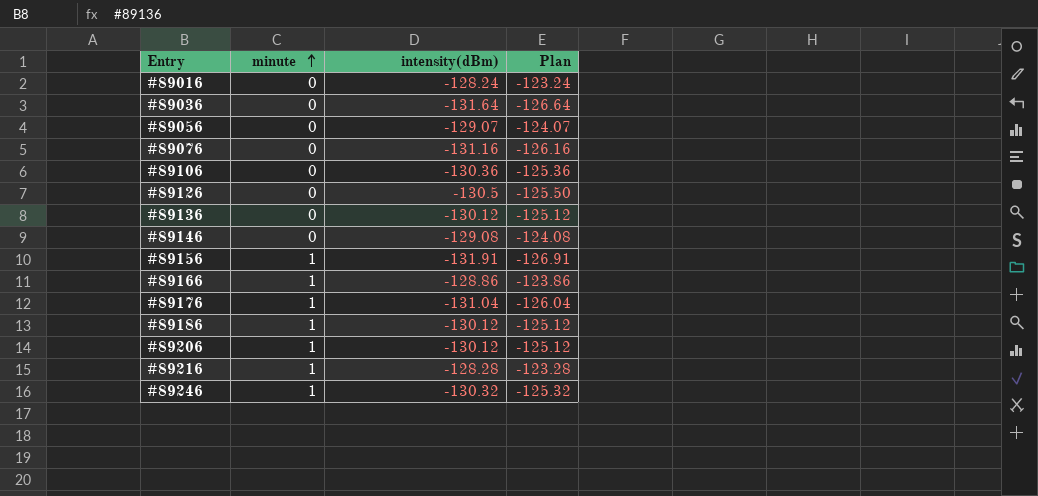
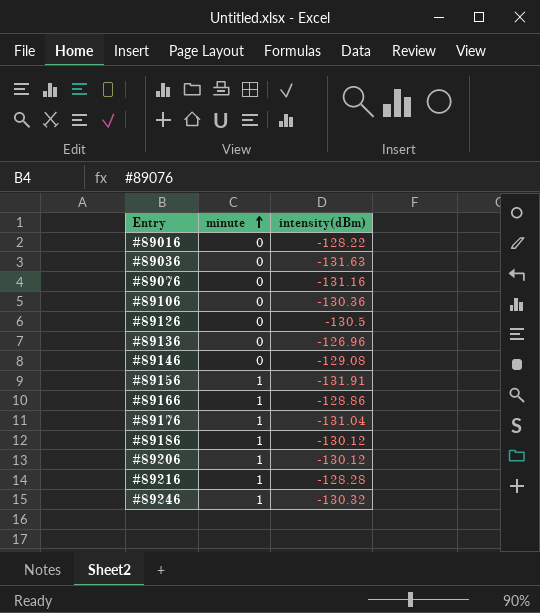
column Plan | formula: [intensity(dBm)] + 5 -> none
row #89056: 0 | -129.07 | -124.07 -> none
#89016 | intensity(dBm): -128.24 -> -128.22
#89036 | intensity(dBm): -131.64 -> -131.63
#89136 | intensity(dBm): -130.12 -> -126.96

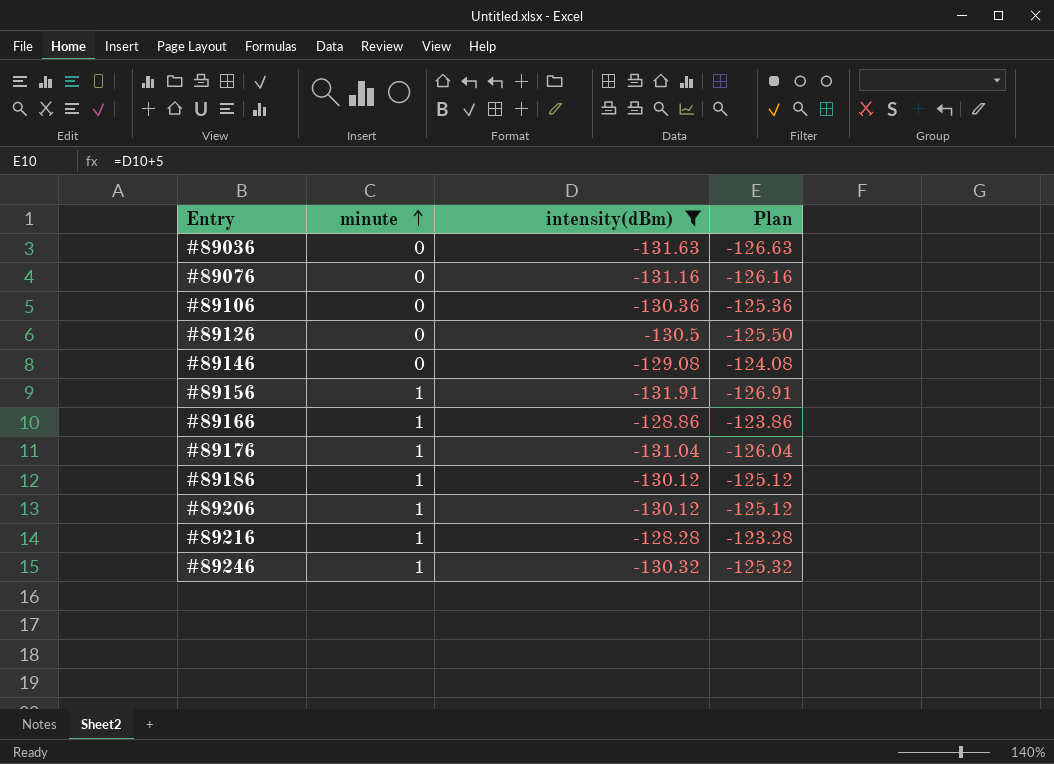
filter: none -> intensity(dBm) <= -128.28
column Plan | formula: none -> [intensity(dBm)] + 5

